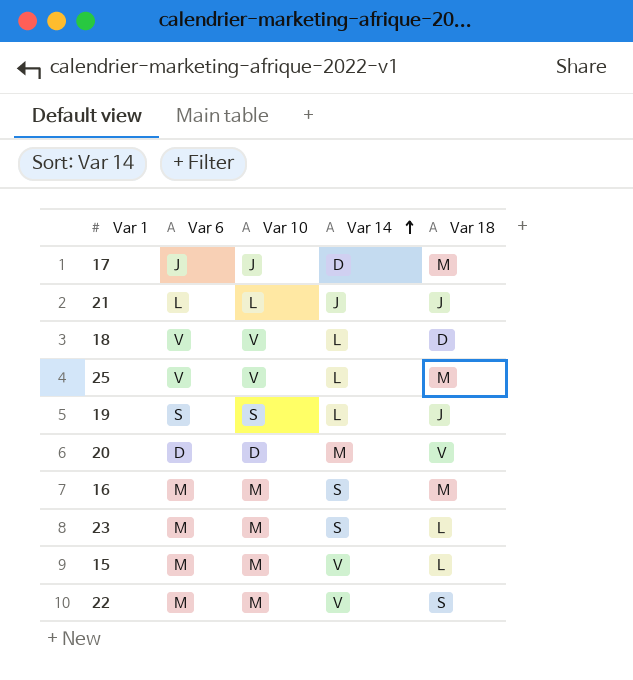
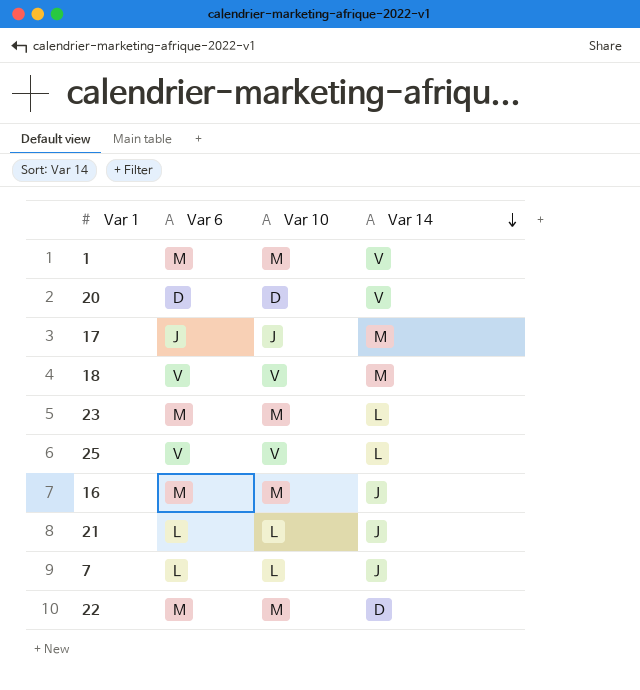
row order: Var 14 ascending -> Var 14 descending
column Var 18 | position: 5 -> none
row 19: S | S | L | J -> none
row 15: M | M | V | L -> none
row 1: none -> M | M | V
20 | Var 14: M -> V
17 | Var 14: D -> M
18 | Var 14: L -> M
23 | Var 14: S -> L
16 | Var 14: S -> J
row 7: none -> L | L | J
22 | Var 14: V -> D

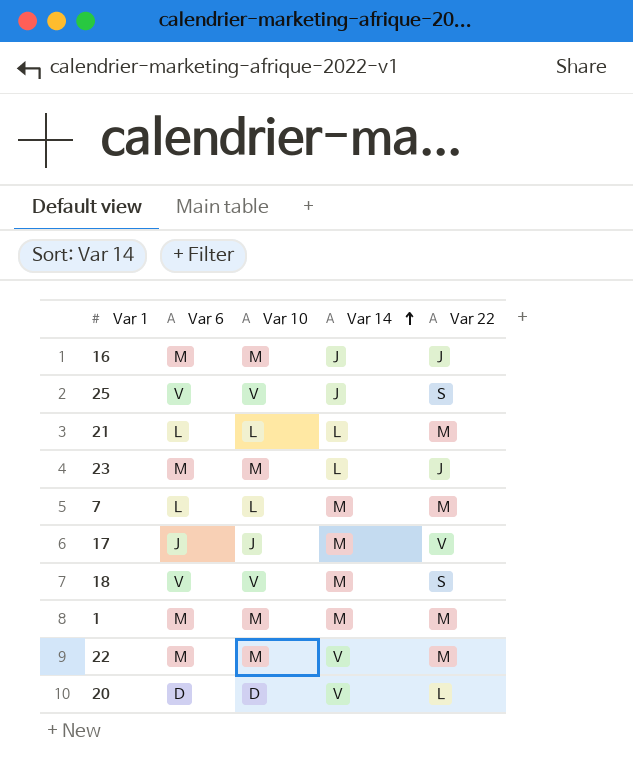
row order: Var 14 descending -> Var 14 ascending
column Var 22 | position: none -> 5
25 | Var 14: L -> J
21 | Var 14: J -> L
7 | Var 14: J -> M
1 | Var 14: V -> M
22 | Var 14: D -> V

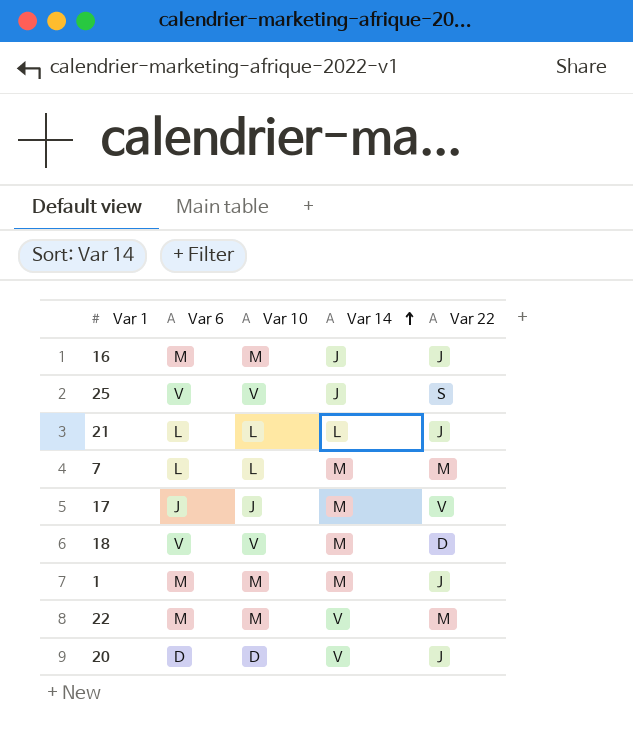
row 23: M | M | L | J -> none
21 | Var 22: M -> J
18 | Var 22: S -> D
1 | Var 22: M -> J
20 | Var 22: L -> J

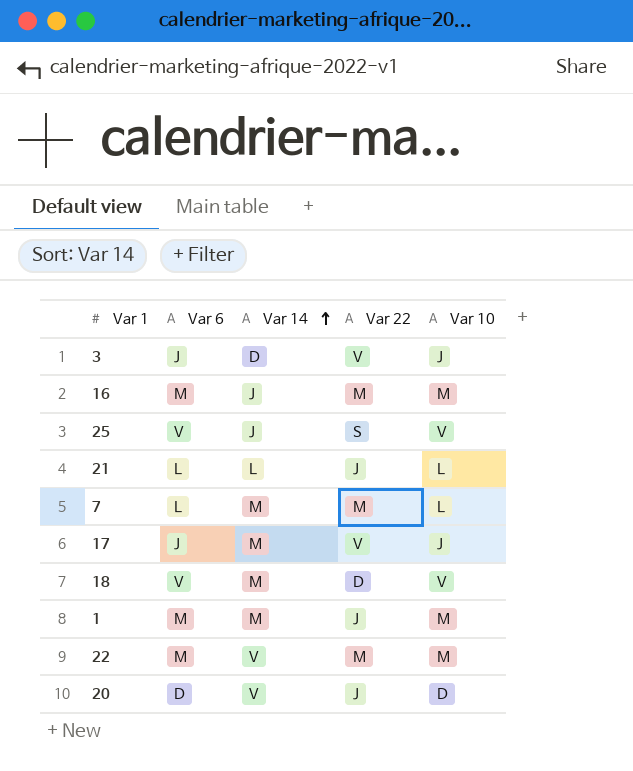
column Var 10 | position: 3 -> 5
row 3: none -> J | D | V | J
16 | Var 22: J -> M

